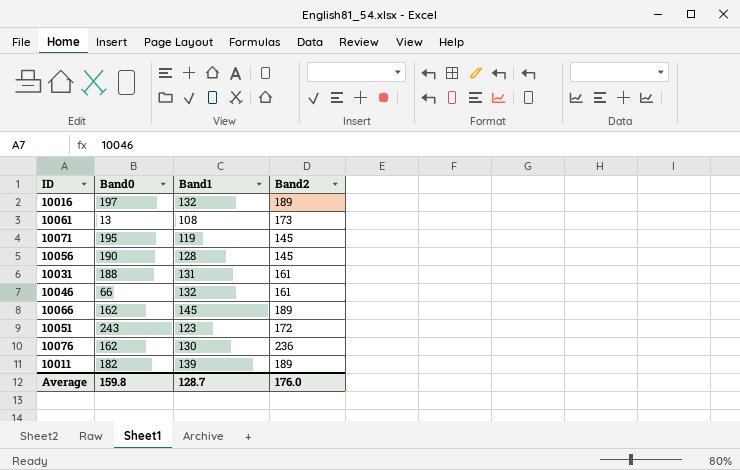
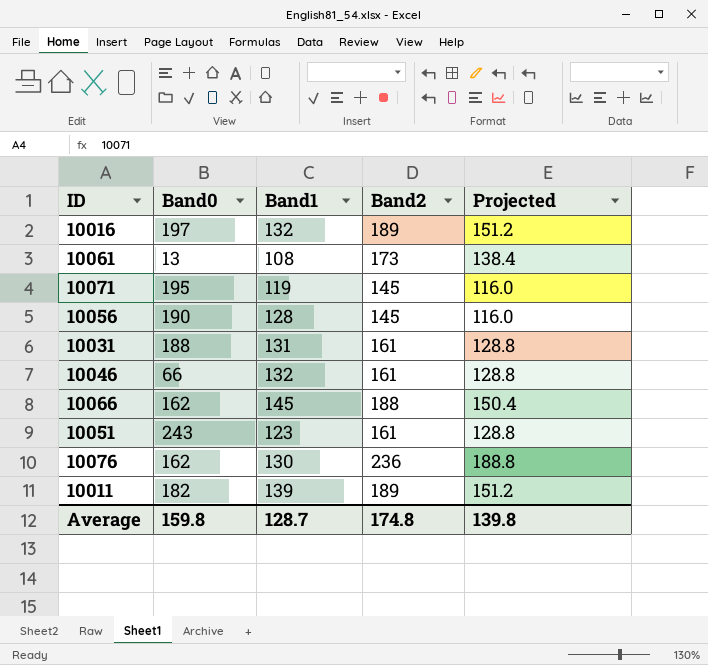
column Projected | formula: none -> [Band2] * 0.8
10066 | Band2: 189 -> 188
10051 | Band2: 172 -> 161
Average | Band2: 176.0 -> 174.8

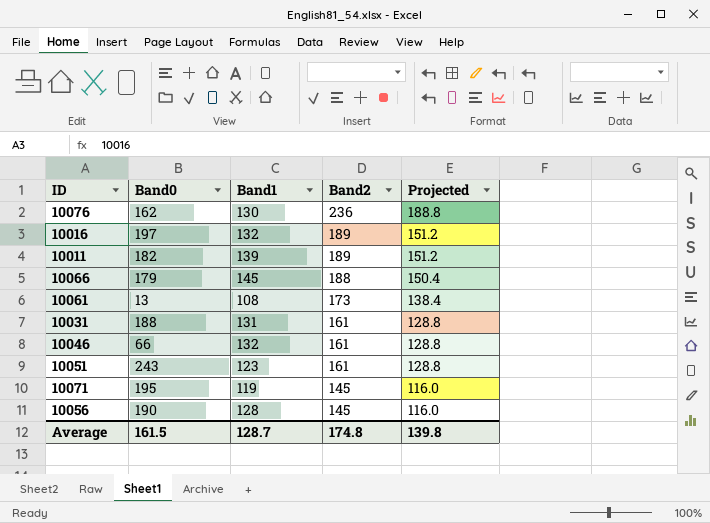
row order: none -> Band2 descending
10066 | Band0: 162 -> 179
Average | Band0: 159.8 -> 161.5

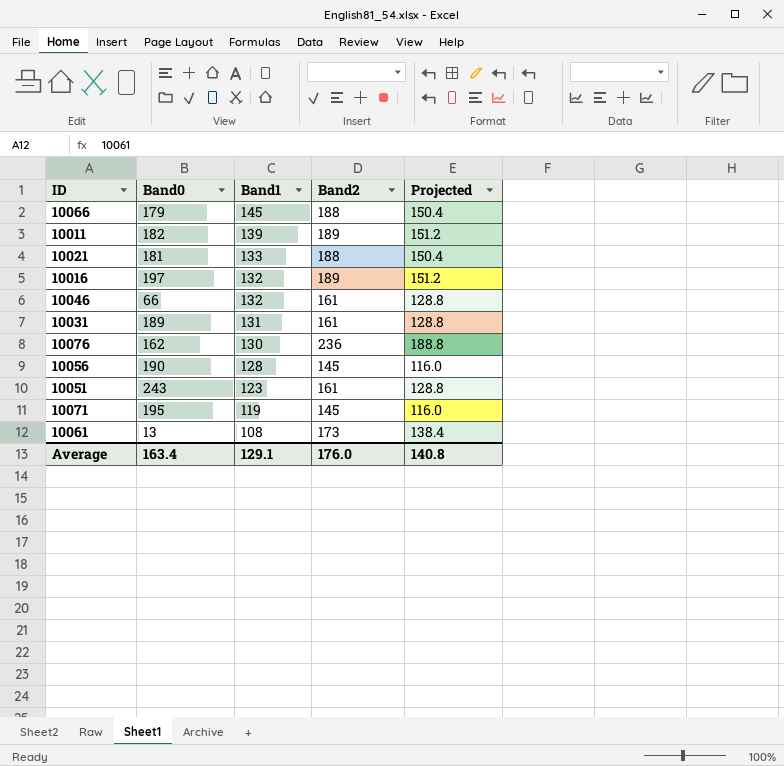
row order: Band2 descending -> Band1 descending
row 10021: none -> 181 | 133 | 188 | 150.4
10031 | Band0: 188 -> 189
Average | Band0: 161.5 -> 163.4
Average | Band1: 128.7 -> 129.1
Average | Band2: 174.8 -> 176.0
Average | Projected: 139.8 -> 140.8

